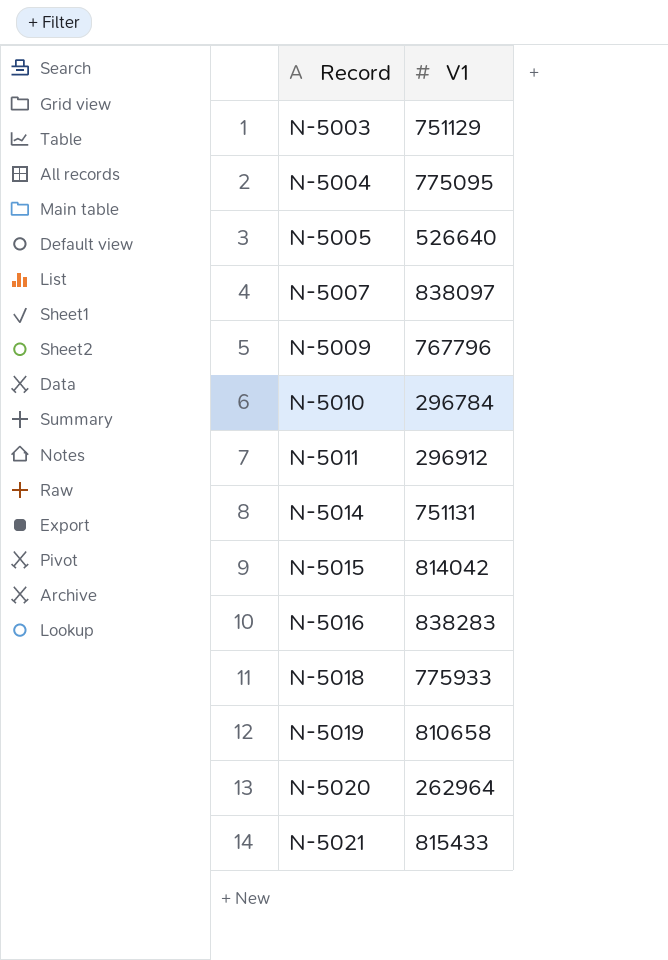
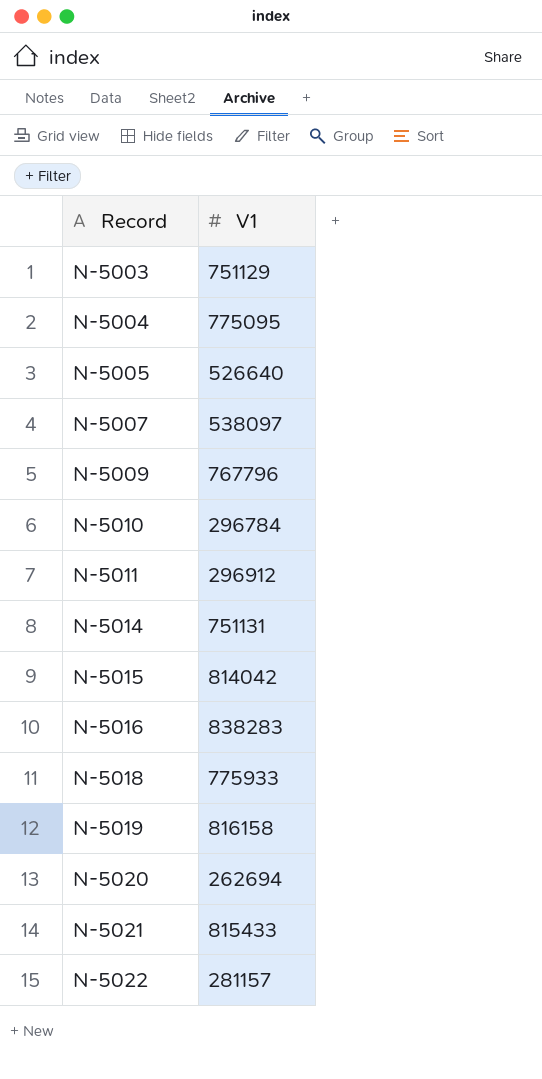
N-5007 | V1: 838097 -> 538097
N-5019 | V1: 810658 -> 816158
N-5020 | V1: 262964 -> 262694
row N-5022: none -> 281157

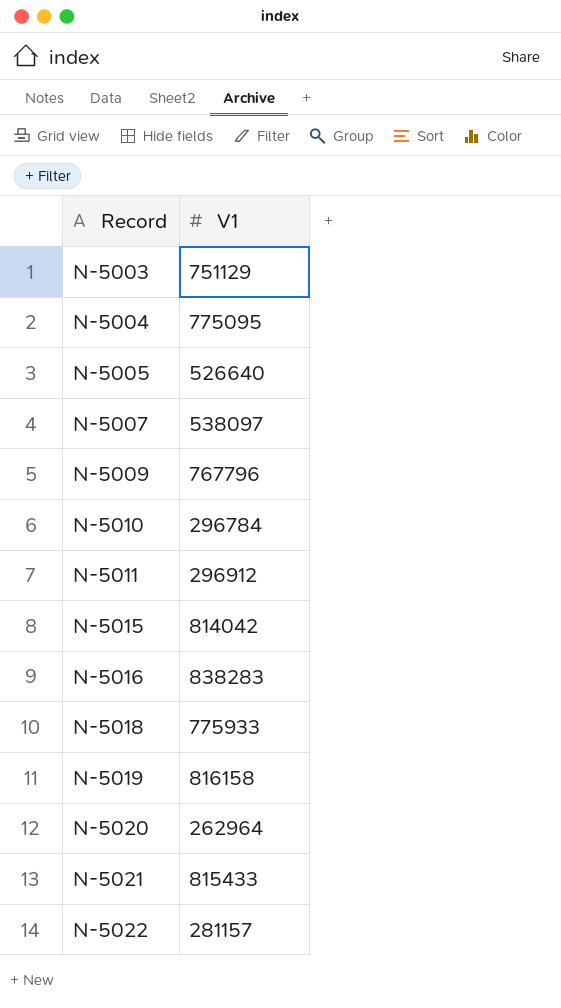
row N-5014: 751131 -> none
N-5020 | V1: 262694 -> 262964

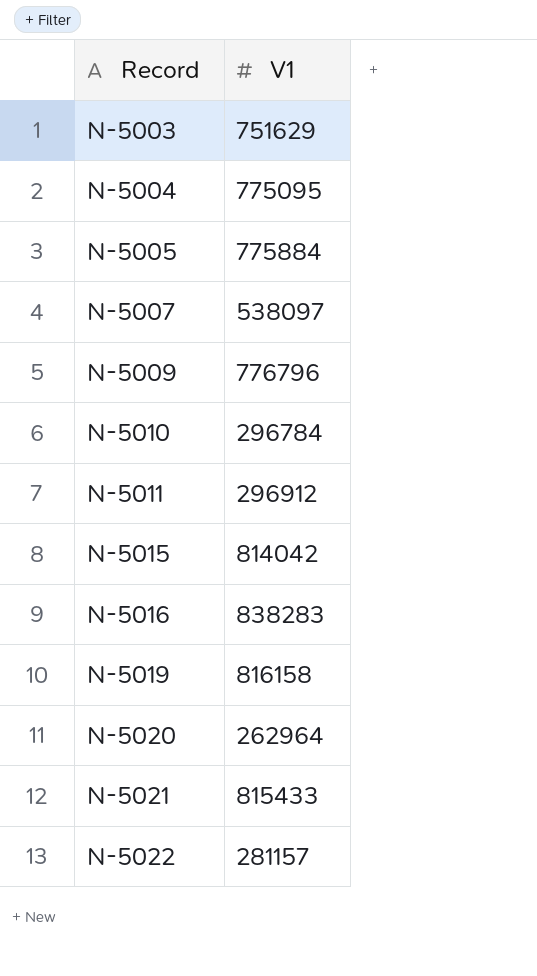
row N-5018: 775933 -> none
N-5003 | V1: 751129 -> 751629
N-5005 | V1: 526640 -> 775884
N-5009 | V1: 767796 -> 776796

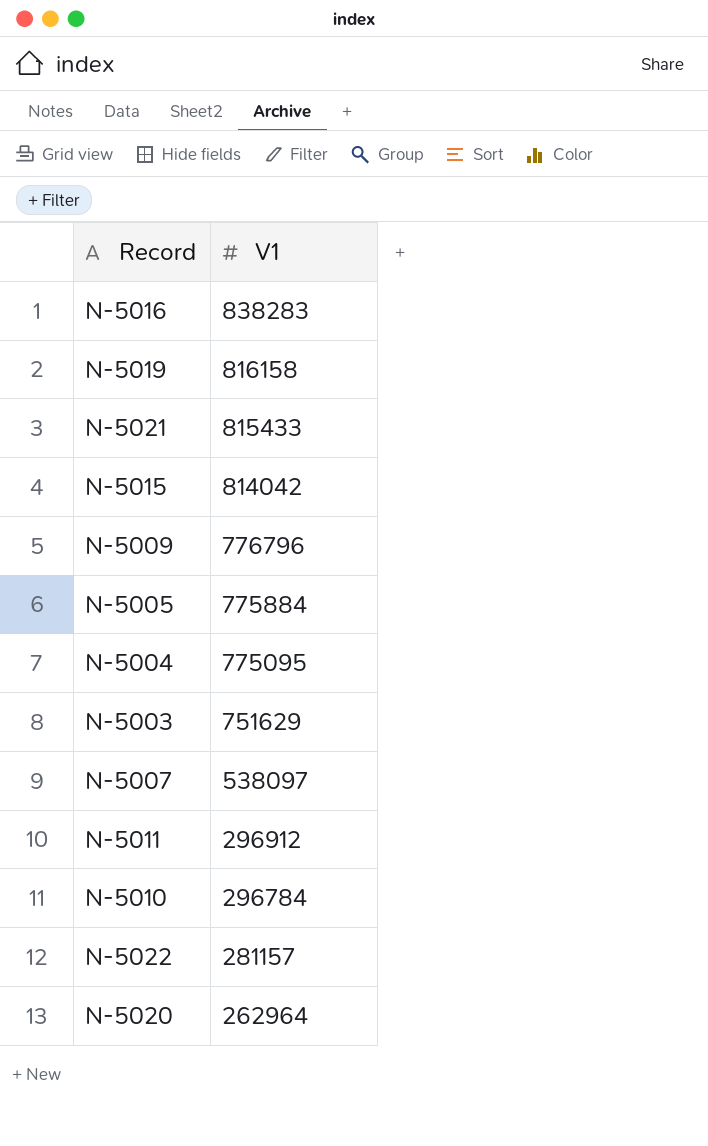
row order: Record ascending -> V1 descending

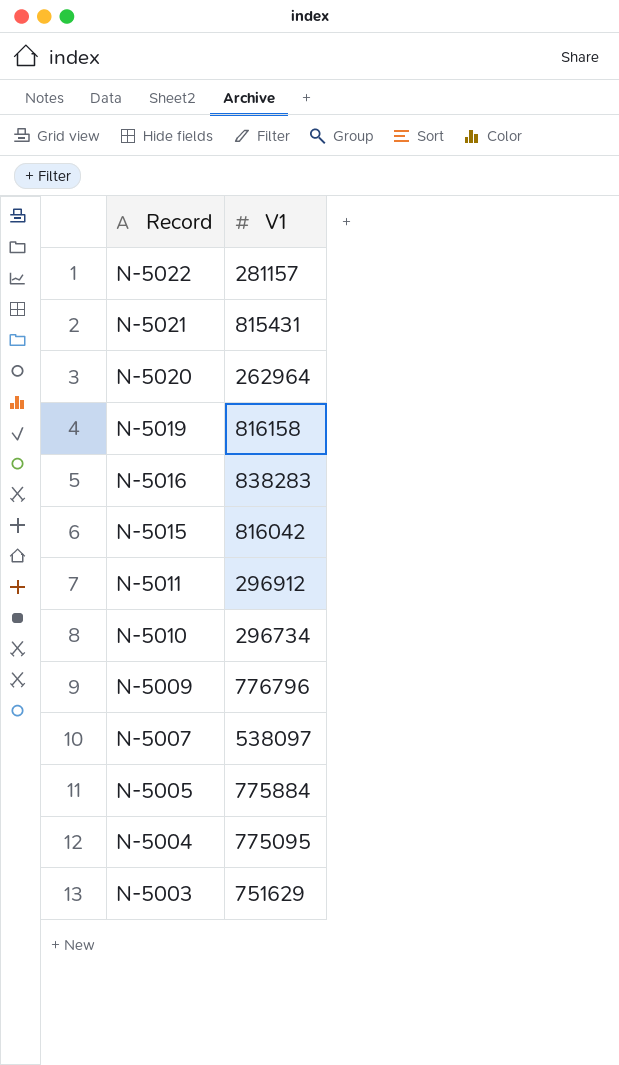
row order: V1 descending -> Record descending
N-5021 | V1: 815433 -> 815431
N-5015 | V1: 814042 -> 816042
N-5010 | V1: 296784 -> 296734

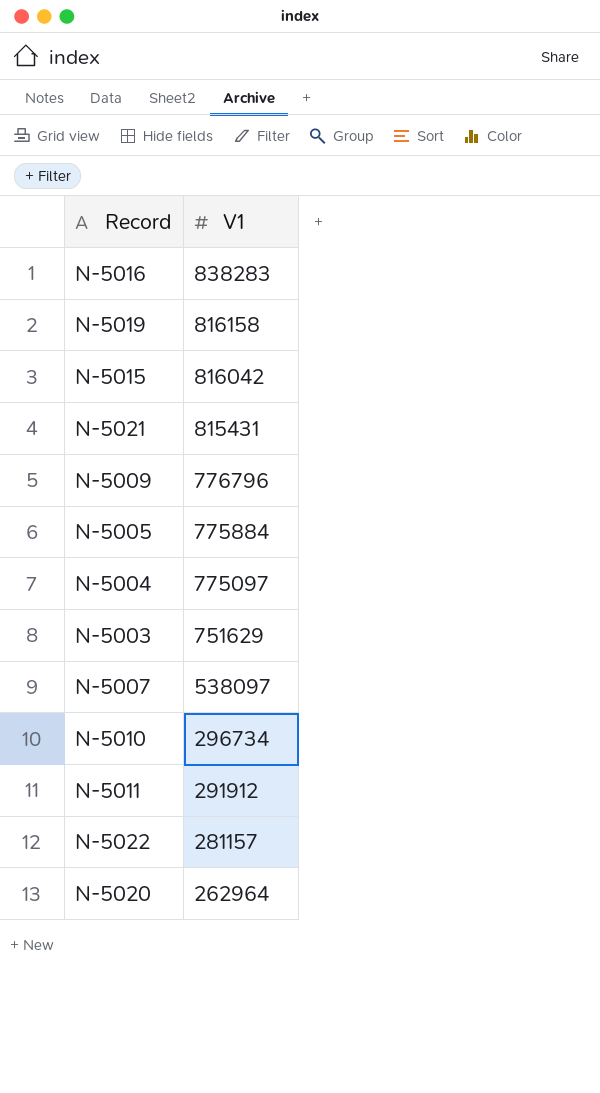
row order: Record descending -> V1 descending
N-5004 | V1: 775095 -> 775097
N-5011 | V1: 296912 -> 291912

